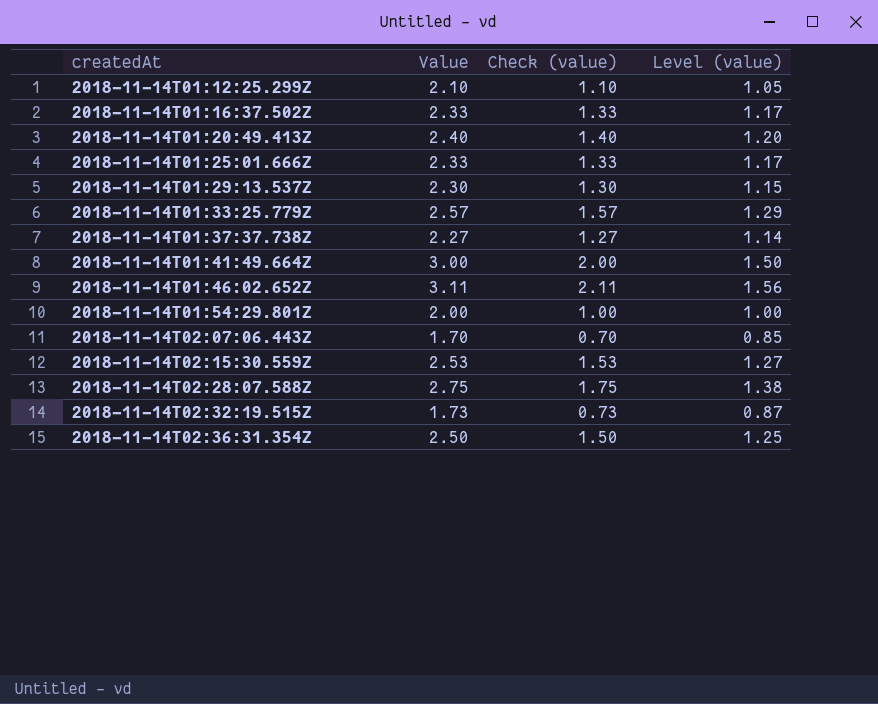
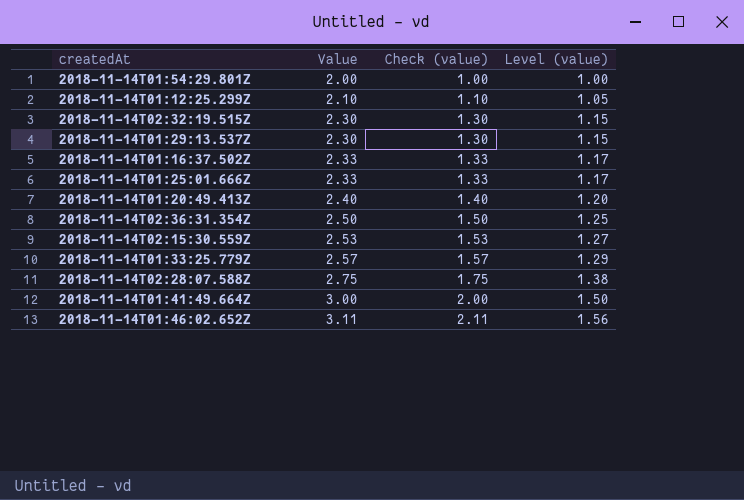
row order: createdAt ascending -> Value ascending
row 2018-11-14T01:37:37.738Z: 2.27 | 1.27 | 1.14 -> none
row 2018-11-14T02:07:06.443Z: 1.70 | 0.70 | 0.85 -> none
2018-11-14T02:32:19.515Z | Value: 1.73 -> 2.30
2018-11-14T02:32:19.515Z | Check (value): 0.73 -> 1.30
2018-11-14T02:32:19.515Z | Level (value): 0.87 -> 1.15

